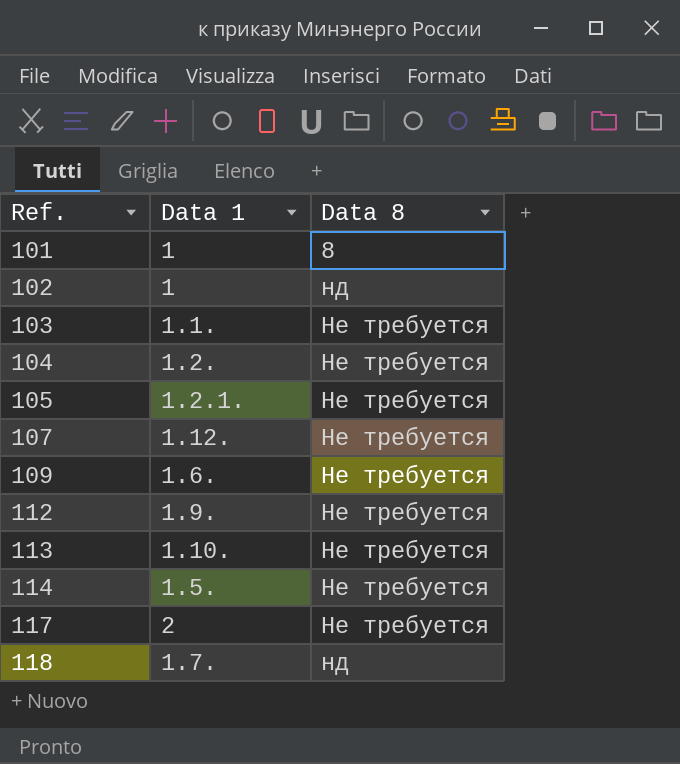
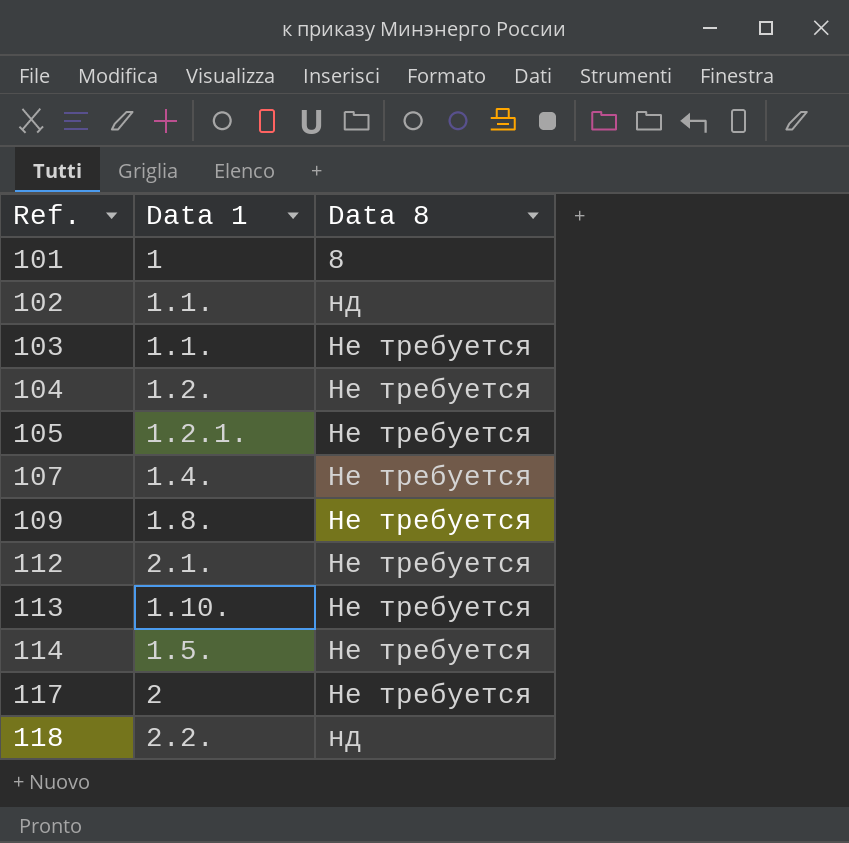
102 | Data 1: 1 -> 1.1.
107 | Data 1: 1.12. -> 1.4.
109 | Data 1: 1.6. -> 1.8.
112 | Data 1: 1.9. -> 2.1.
118 | Data 1: 1.7. -> 2.2.

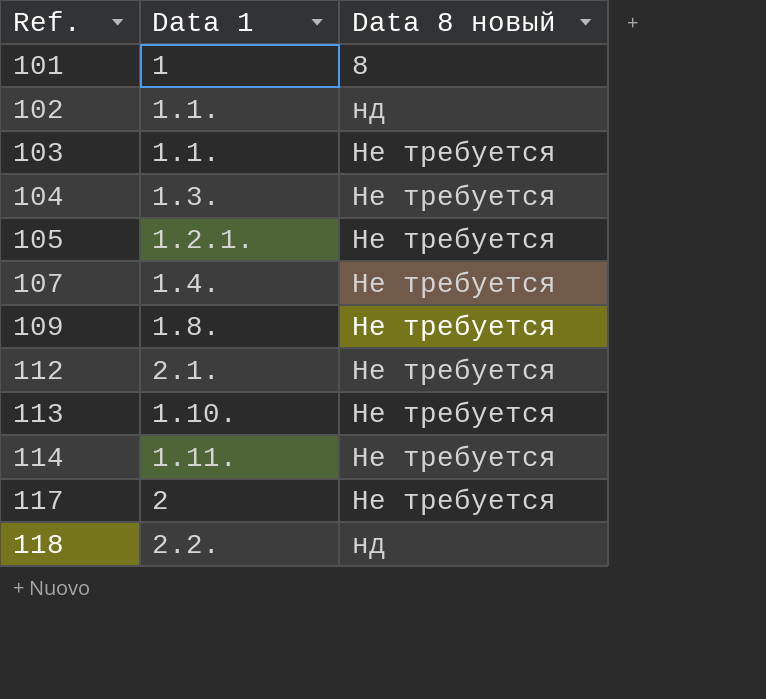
column name: Data 8 -> Data 8 новый
104 | Data 1: 1.2. -> 1.3.
114 | Data 1: 1.5. -> 1.11.

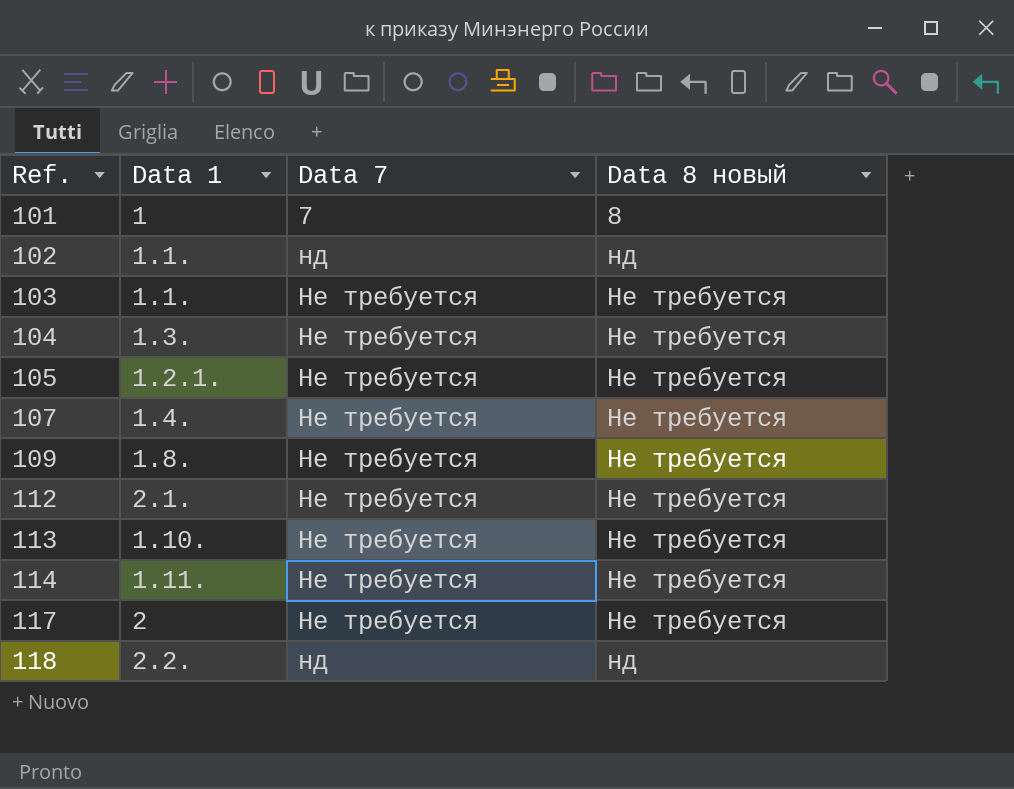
column Data 7 | position: none -> 3

